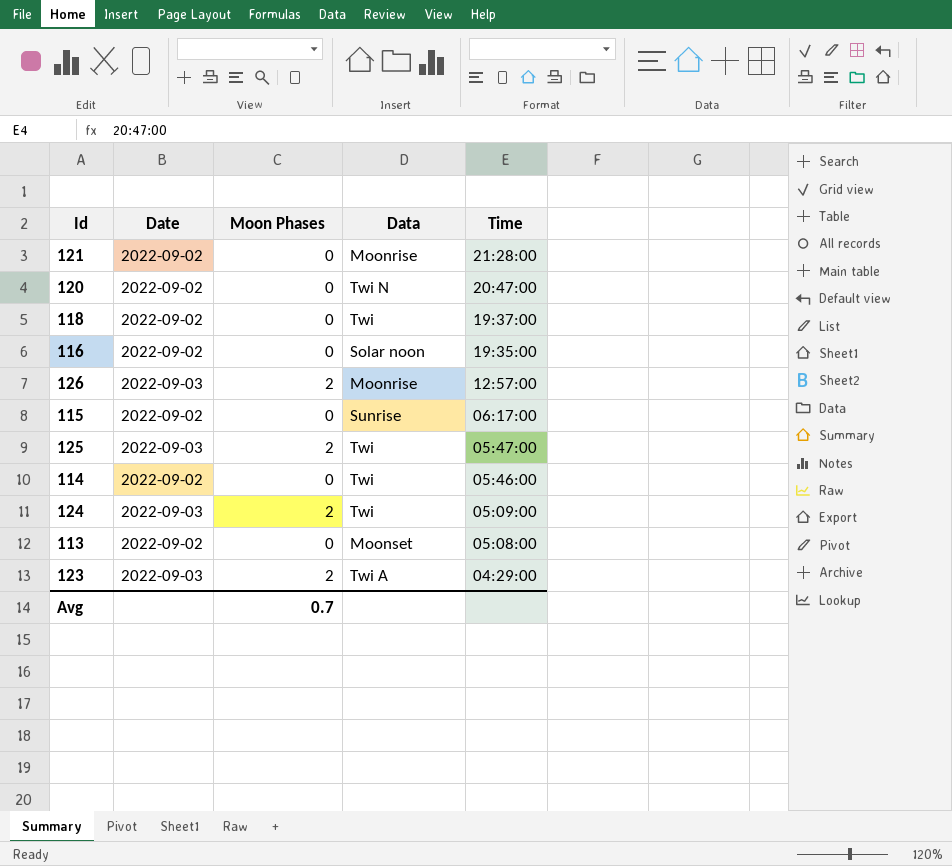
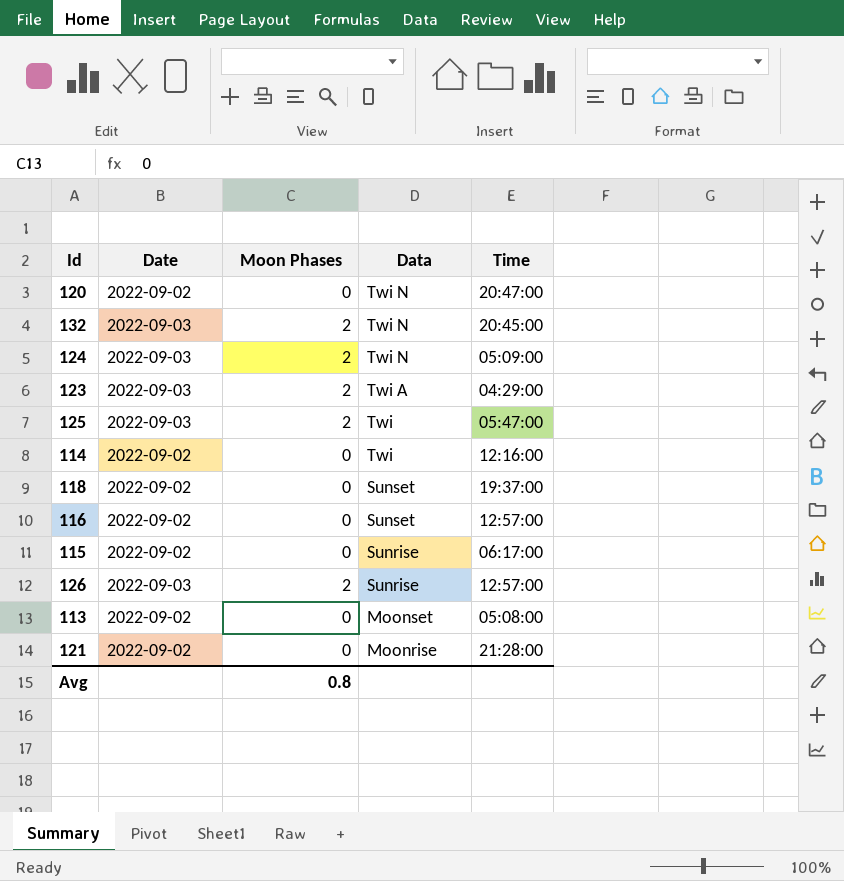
row order: Time descending -> Data descending
row 132: none -> 2022-09-03 | 2 | Twi N | 20:45:00
124 | Data: Twi -> Twi N
114 | Time: 05:46:00 -> 12:16:00
118 | Data: Twi -> Sunset
116 | Data: Solar noon -> Sunset
116 | Time: 19:35:00 -> 12:57:00
126 | Data: Moonrise -> Sunrise
Avg | Moon Phases: 0.7 -> 0.8

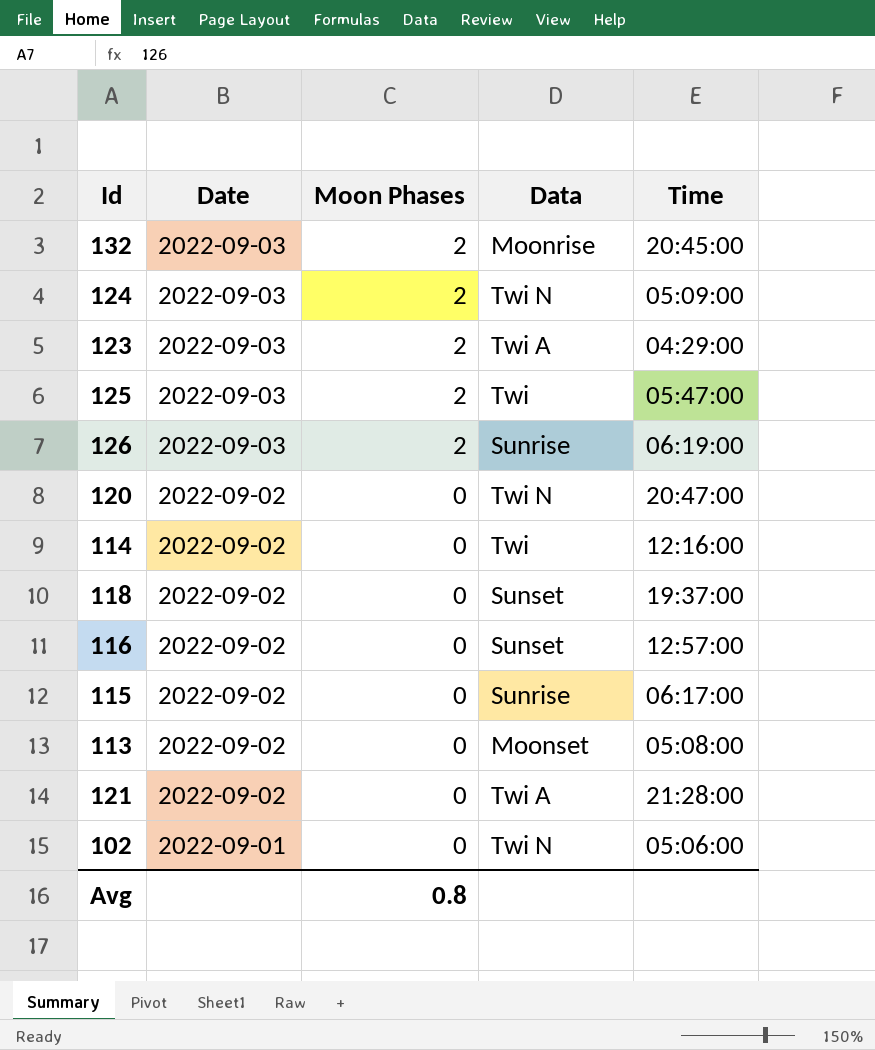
row order: Data descending -> Date descending
132 | Data: Twi N -> Moonrise
126 | Time: 12:57:00 -> 06:19:00
121 | Data: Moonrise -> Twi A
row 102: none -> 2022-09-01 | 0 | Twi N | 05:06:00

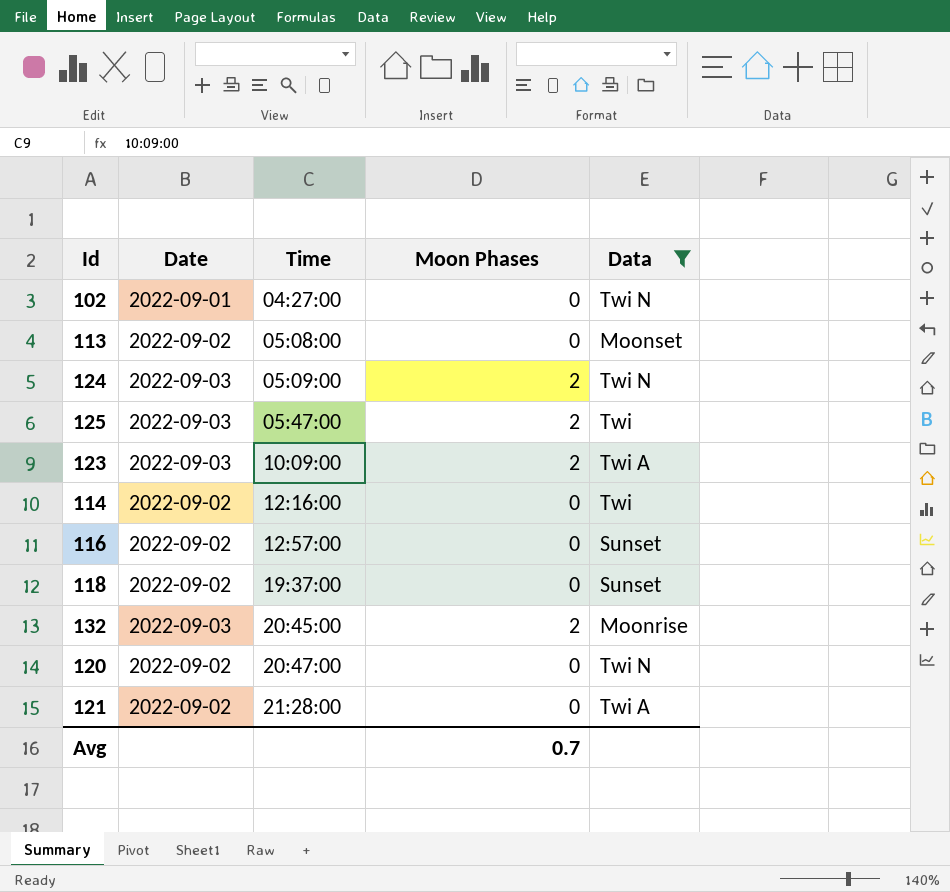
filter: none -> Data != Sunrise
row order: Date descending -> Time ascending
column Time | position: 5 -> 3
102 | Time: 05:06:00 -> 04:27:00
123 | Time: 04:29:00 -> 10:09:00
Avg | Moon Phases: 0.8 -> 0.7

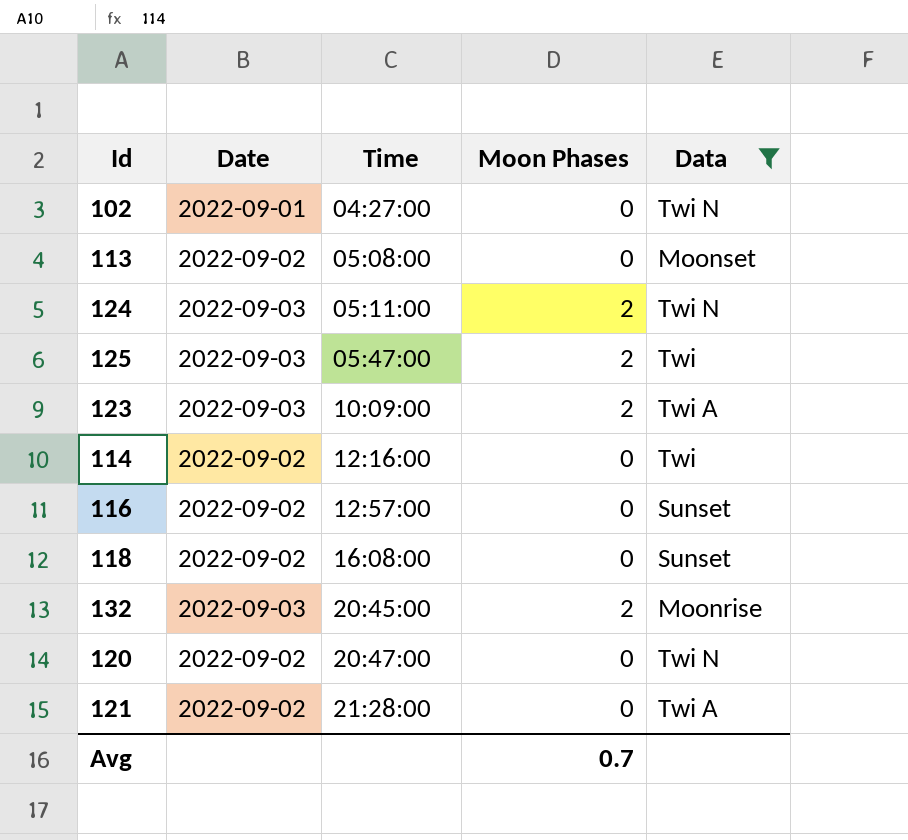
124 | Time: 05:09:00 -> 05:11:00
118 | Time: 19:37:00 -> 16:08:00

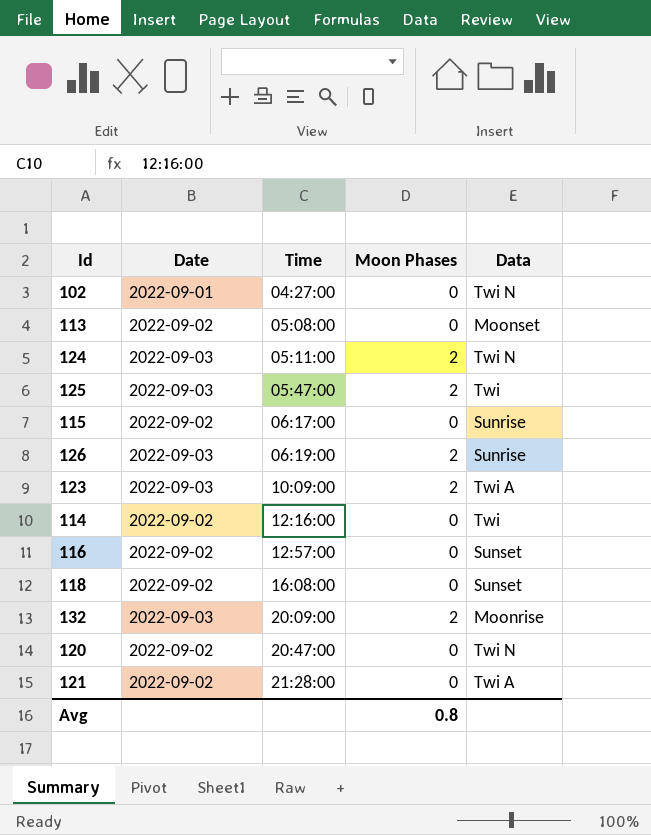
filter: Data != Sunrise -> none
132 | Time: 20:45:00 -> 20:09:00
Avg | Moon Phases: 0.7 -> 0.8

